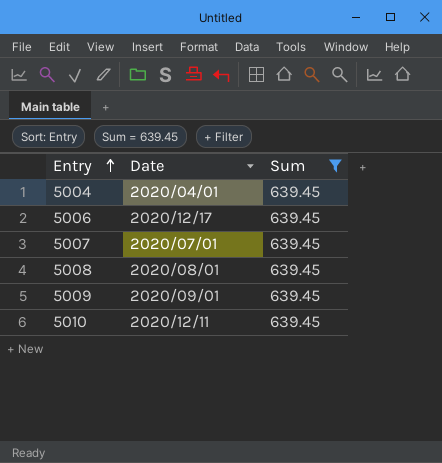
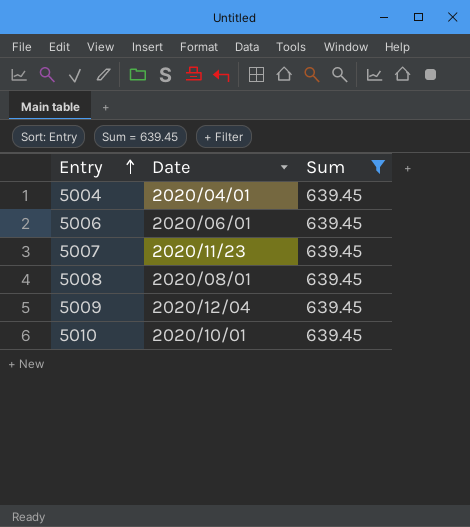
5006 | Date: 2020/12/17 -> 2020/06/01
5007 | Date: 2020/07/01 -> 2020/11/23
5009 | Date: 2020/09/01 -> 2020/12/04
5010 | Date: 2020/12/11 -> 2020/10/01

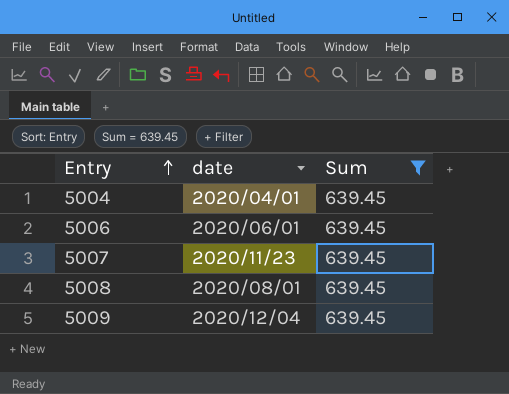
column name: Date -> date
row 5010: 2020/10/01 | 639.45 -> none

